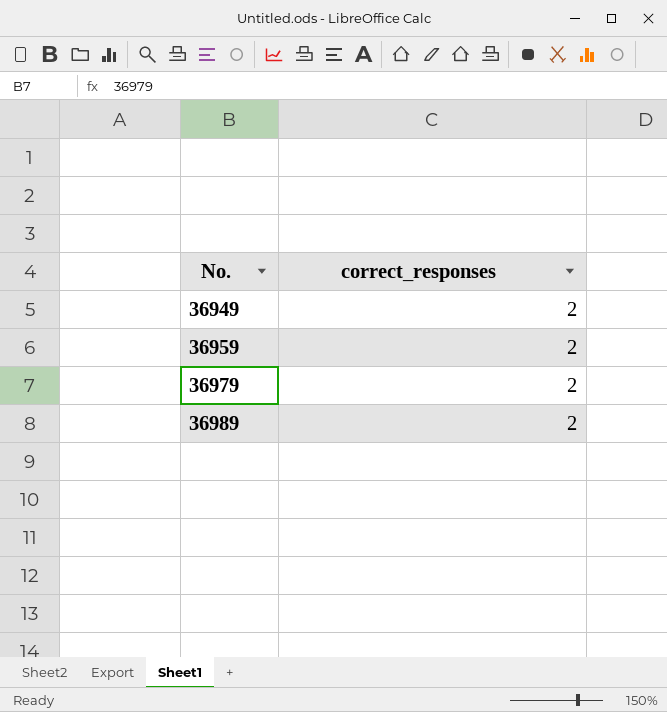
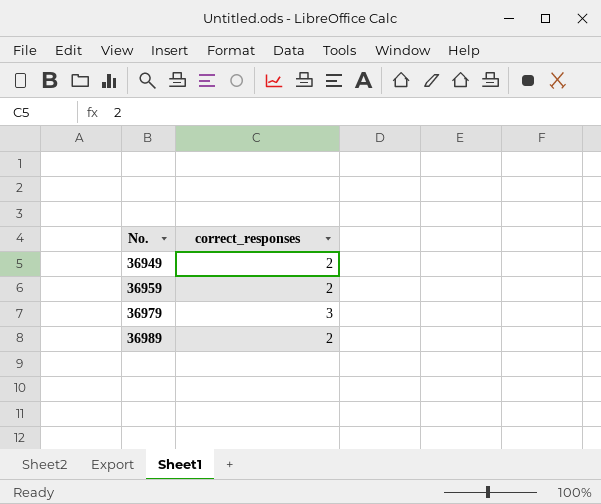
36979 | correct_responses: 2 -> 3

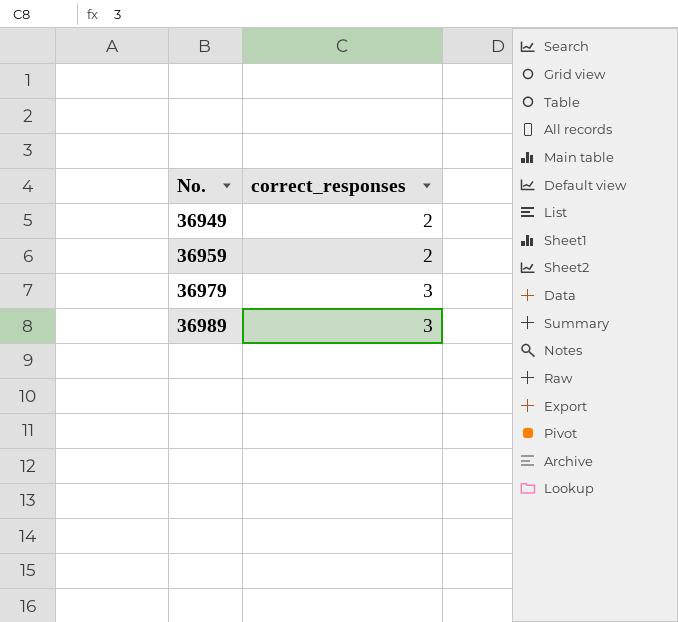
36989 | correct_responses: 2 -> 3

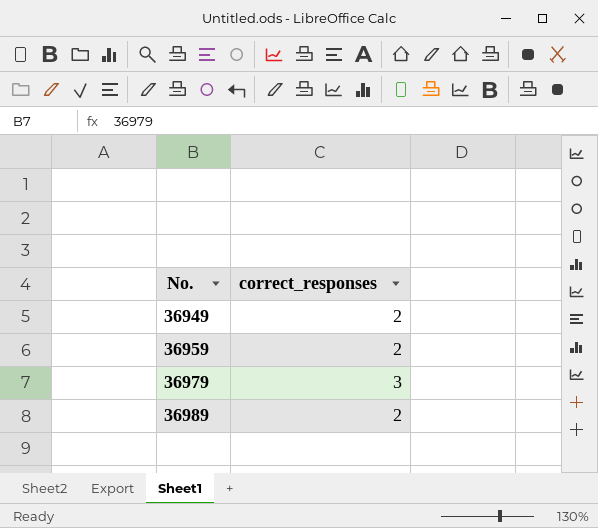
36989 | correct_responses: 3 -> 2

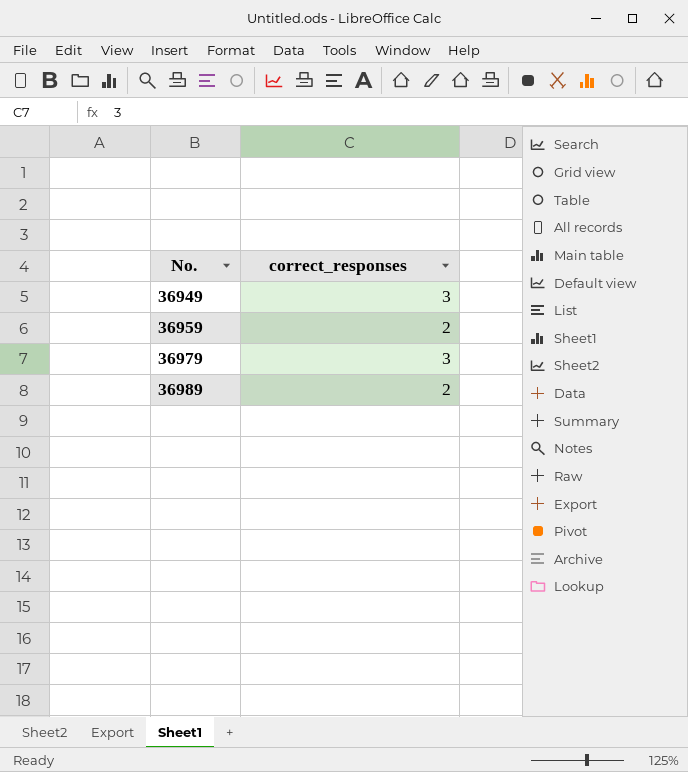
36949 | correct_responses: 2 -> 3

